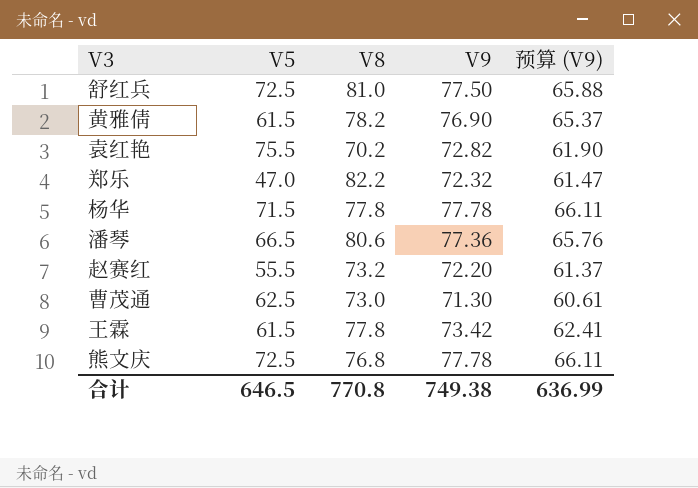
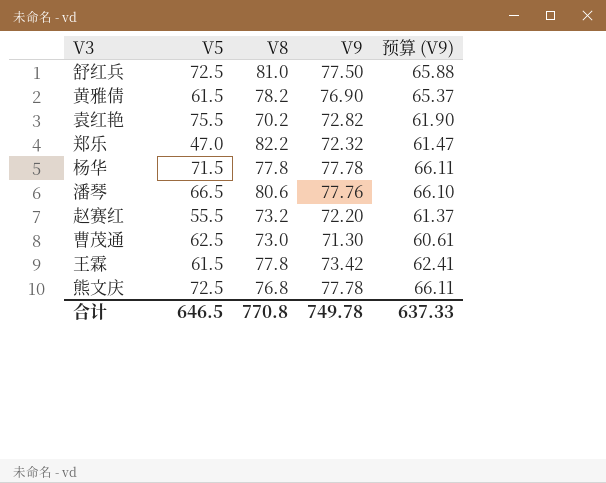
潘琴 | V9: 77.36 -> 77.76
潘琴 | 预算 (V9): 65.76 -> 66.10
合计 | V9: 749.38 -> 749.78
合计 | 预算 (V9): 636.99 -> 637.33

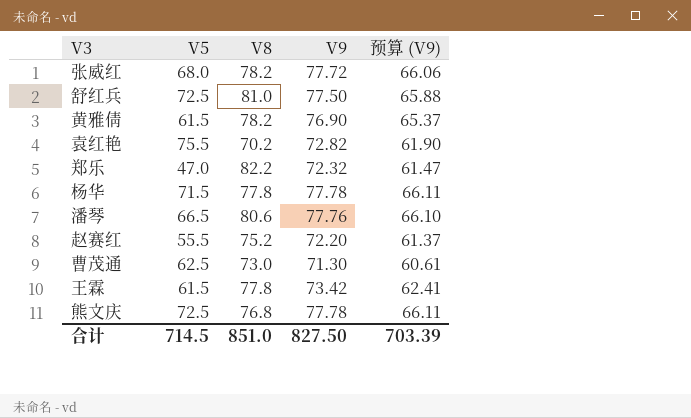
row 张威红: none -> 68.0 | 78.2 | 77.72 | 66.06
赵赛红 | V8: 73.2 -> 75.2
合计 | V5: 646.5 -> 714.5
合计 | V8: 770.8 -> 851.0
合计 | V9: 749.78 -> 827.50
合计 | 预算 (V9): 637.33 -> 703.39

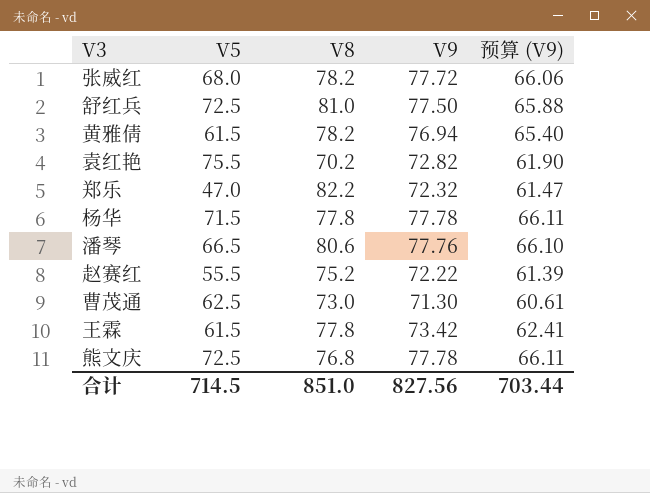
黄雅倩 | V9: 76.90 -> 76.94
黄雅倩 | 预算 (V9): 65.37 -> 65.40
赵赛红 | V9: 72.20 -> 72.22
赵赛红 | 预算 (V9): 61.37 -> 61.39
合计 | V9: 827.50 -> 827.56
合计 | 预算 (V9): 703.39 -> 703.44

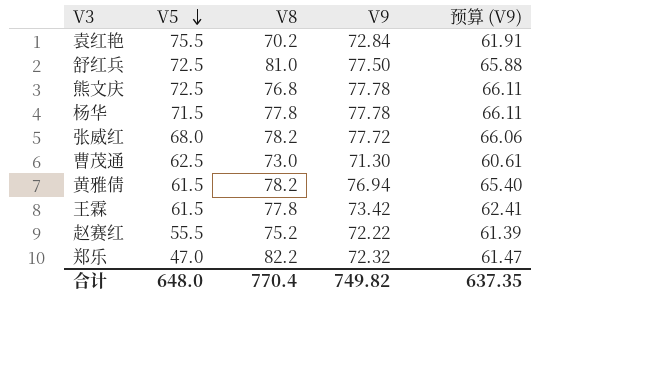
row order: none -> V5 descending
row 潘琴: 66.5 | 80.6 | 77.76 | 66.10 -> none
袁红艳 | V9: 72.82 -> 72.84
袁红艳 | 预算 (V9): 61.90 -> 61.91
合计 | V5: 714.5 -> 648.0
合计 | V8: 851.0 -> 770.4
合计 | V9: 827.56 -> 749.82
合计 | 预算 (V9): 703.44 -> 637.35

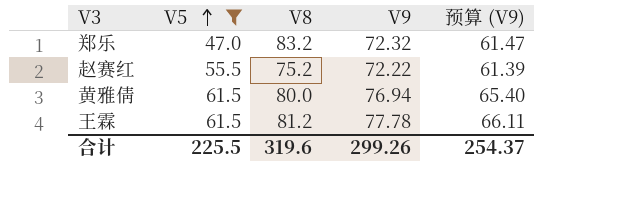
filter: none -> V5 <= 61.5
row order: V5 descending -> V5 ascending
郑乐 | V8: 82.2 -> 83.2
黄雅倩 | V8: 78.2 -> 80.0
王霖 | V8: 77.8 -> 81.2
王霖 | V9: 73.42 -> 77.78
王霖 | 预算 (V9): 62.41 -> 66.11
合计 | V5: 648.0 -> 225.5
合计 | V8: 770.4 -> 319.6
合计 | V9: 749.82 -> 299.26
合计 | 预算 (V9): 637.35 -> 254.37

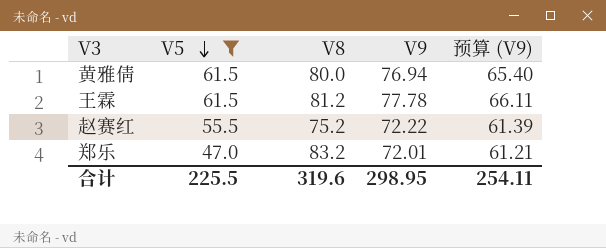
row order: V5 ascending -> V5 descending
郑乐 | V9: 72.32 -> 72.01
郑乐 | 预算 (V9): 61.47 -> 61.21
合计 | V9: 299.26 -> 298.95
合计 | 预算 (V9): 254.37 -> 254.11

